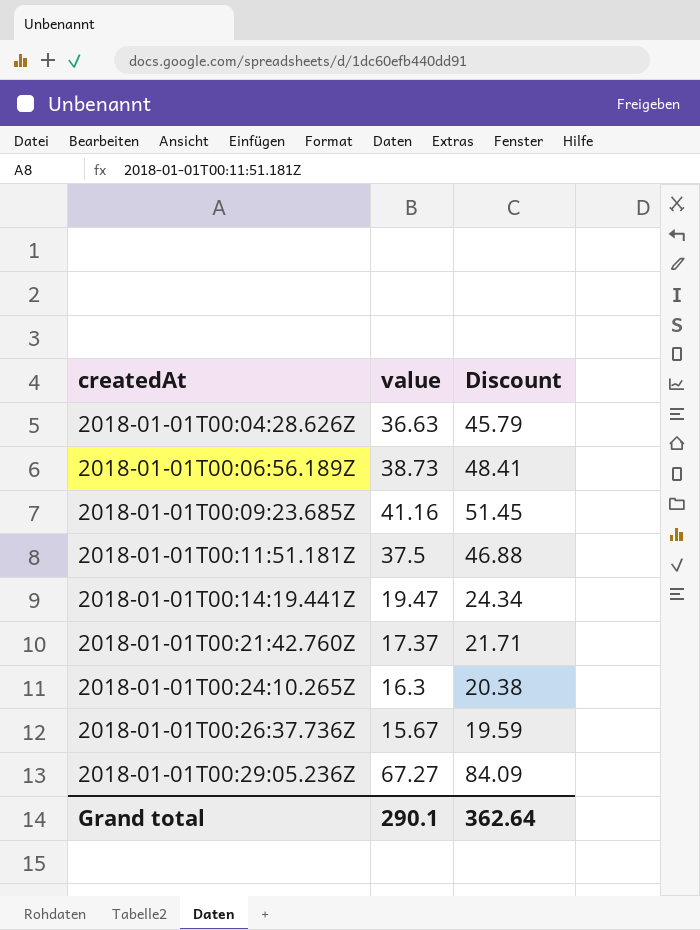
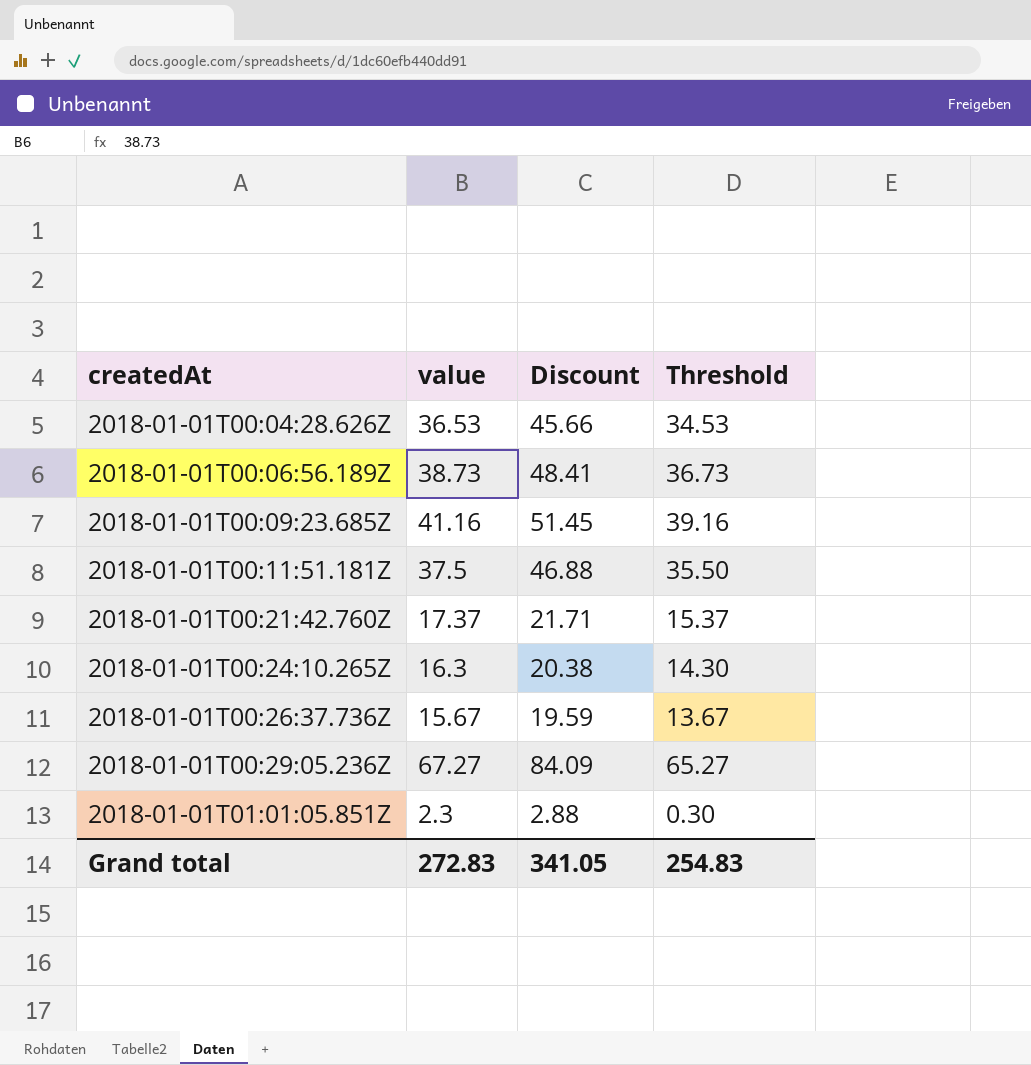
column Threshold | formula: none -> [value] - 2
row 2018-01-01T00:14:19.441Z: 19.47 | 24.34 -> none
2018-01-01T00:04:28.626Z | value: 36.63 -> 36.53
2018-01-01T00:04:28.626Z | Discount: 45.79 -> 45.66
row 2018-01-01T01:01:05.851Z: none -> 2.3 | 2.88 | 0.30
Grand total | value: 290.1 -> 272.83
Grand total | Discount: 362.64 -> 341.05

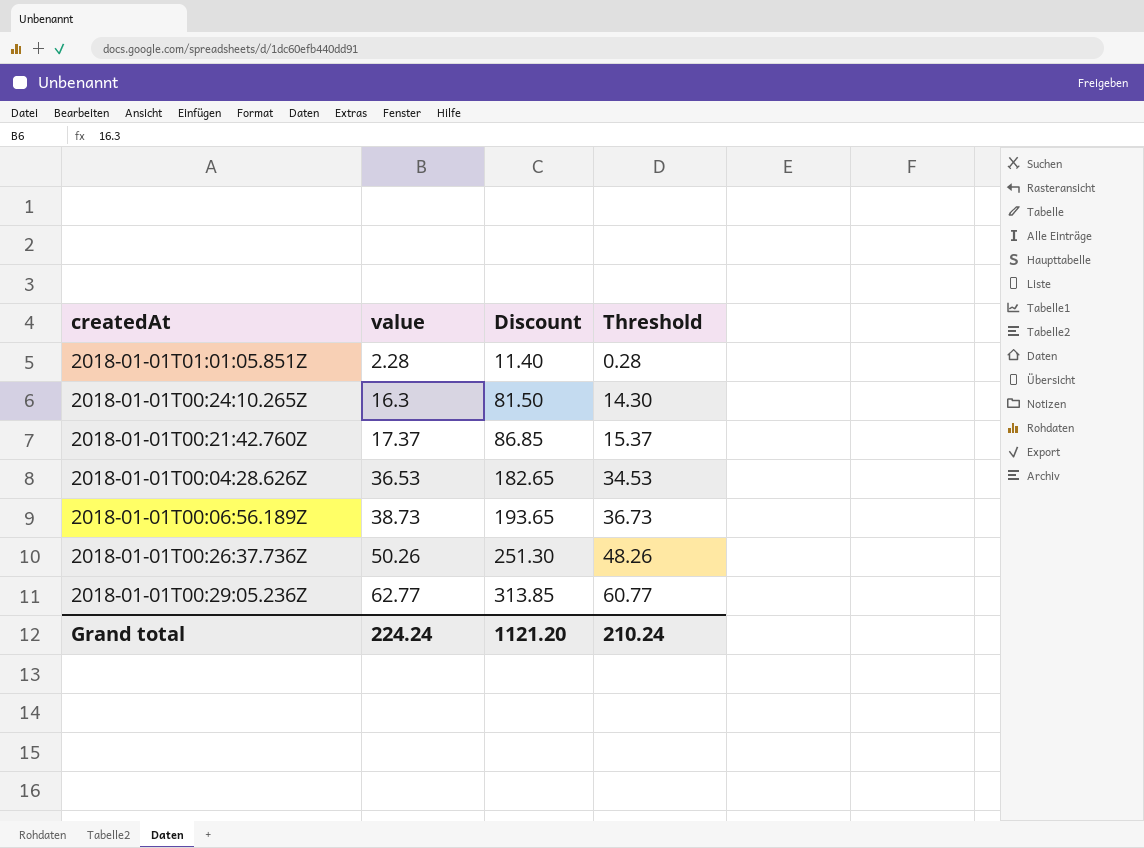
row order: createdAt ascending -> value ascending
column Discount | formula: [value] * 1.25 -> [value] * 5
row 2018-01-01T00:09:23.685Z: 41.16 | 51.45 | 39.16 -> none
row 2018-01-01T00:11:51.181Z: 37.5 | 46.88 | 35.50 -> none
2018-01-01T01:01:05.851Z | value: 2.3 -> 2.28
2018-01-01T01:01:05.851Z | Threshold: 0.30 -> 0.28
2018-01-01T00:26:37.736Z | value: 15.67 -> 50.26
2018-01-01T00:26:37.736Z | Threshold: 13.67 -> 48.26
2018-01-01T00:29:05.236Z | value: 67.27 -> 62.77
2018-01-01T00:29:05.236Z | Threshold: 65.27 -> 60.77
Grand total | value: 272.83 -> 224.24
Grand total | Discount: 341.05 -> 1121.20
Grand total | Threshold: 254.83 -> 210.24

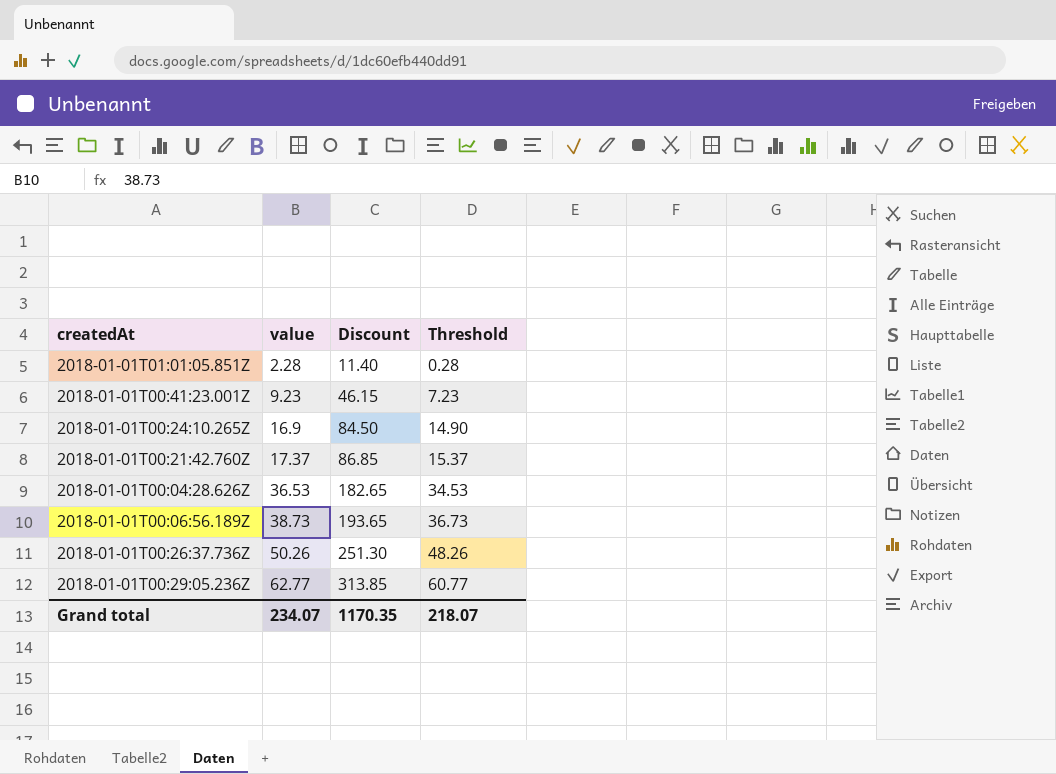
row 2018-01-01T00:41:23.001Z: none -> 9.23 | 46.15 | 7.23
2018-01-01T00:24:10.265Z | value: 16.3 -> 16.9
2018-01-01T00:24:10.265Z | Discount: 81.50 -> 84.50
2018-01-01T00:24:10.265Z | Threshold: 14.30 -> 14.90
Grand total | value: 224.24 -> 234.07
Grand total | Discount: 1121.20 -> 1170.35
Grand total | Threshold: 210.24 -> 218.07

